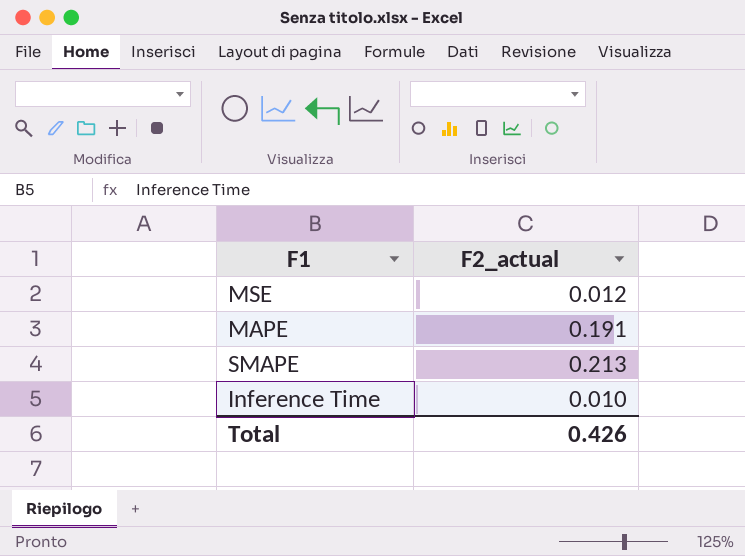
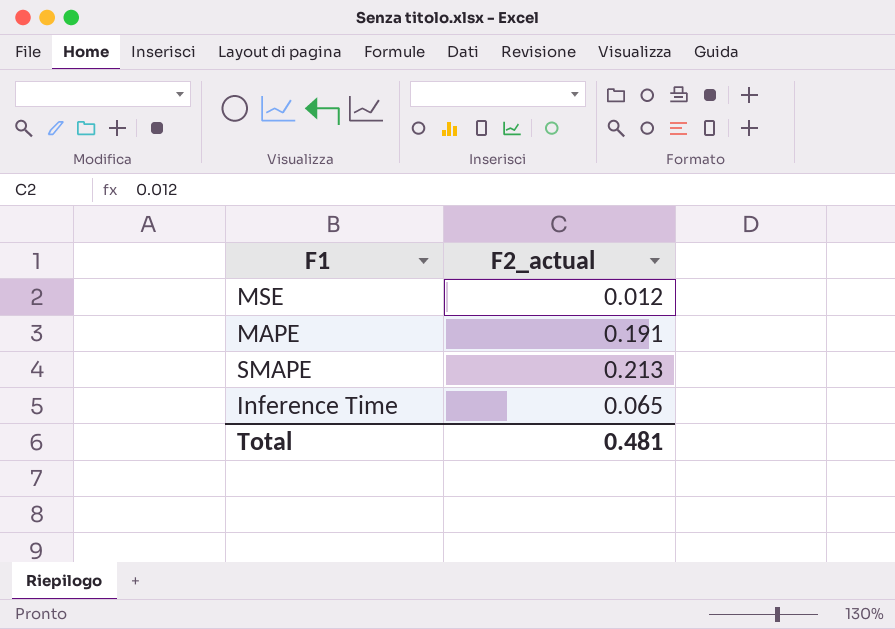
Inference Time | F2_actual: 0.010 -> 0.065
Total | F2_actual: 0.426 -> 0.481

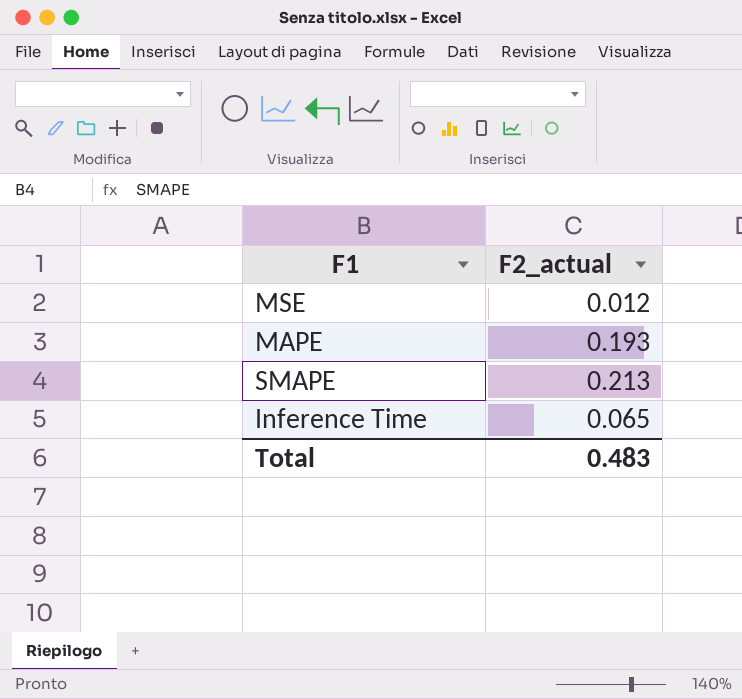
MAPE | F2_actual: 0.191 -> 0.193
Total | F2_actual: 0.481 -> 0.483

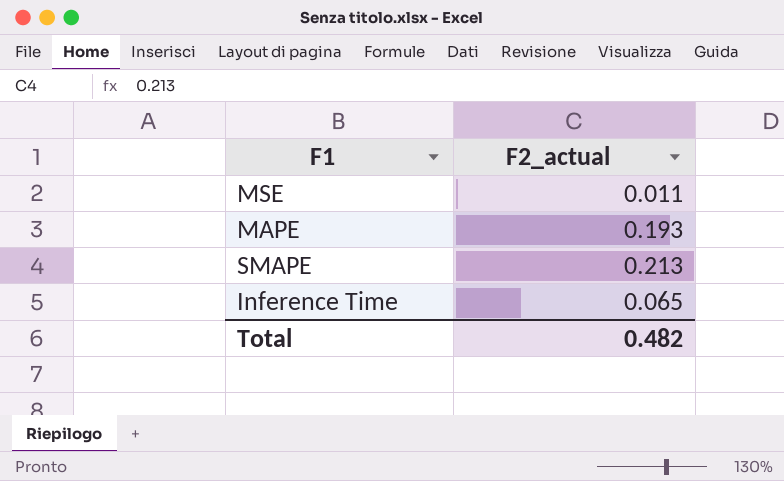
MSE | F2_actual: 0.012 -> 0.011
Total | F2_actual: 0.483 -> 0.482

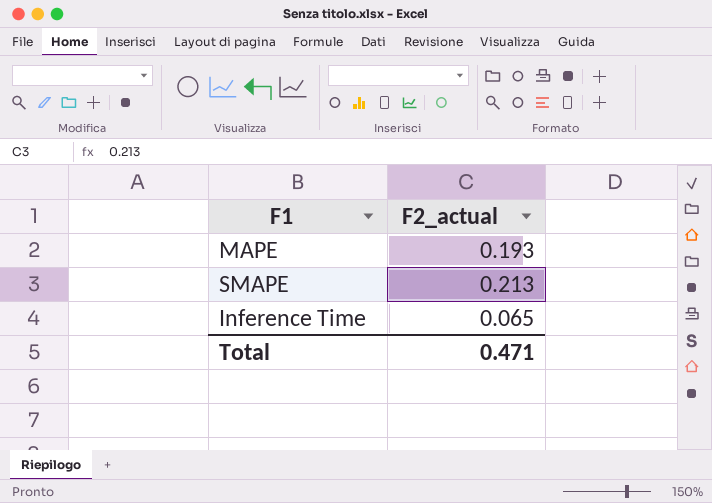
row MSE: 0.011 -> none
Total | F2_actual: 0.482 -> 0.471

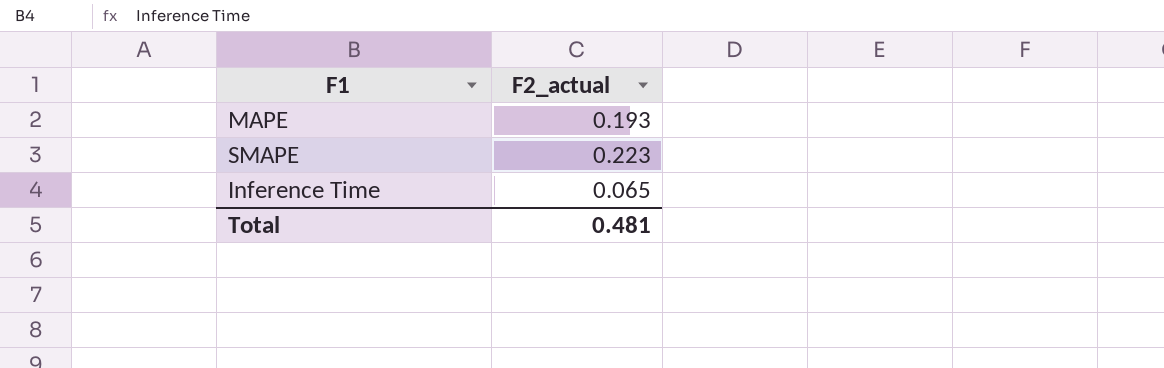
SMAPE | F2_actual: 0.213 -> 0.223
Total | F2_actual: 0.471 -> 0.481

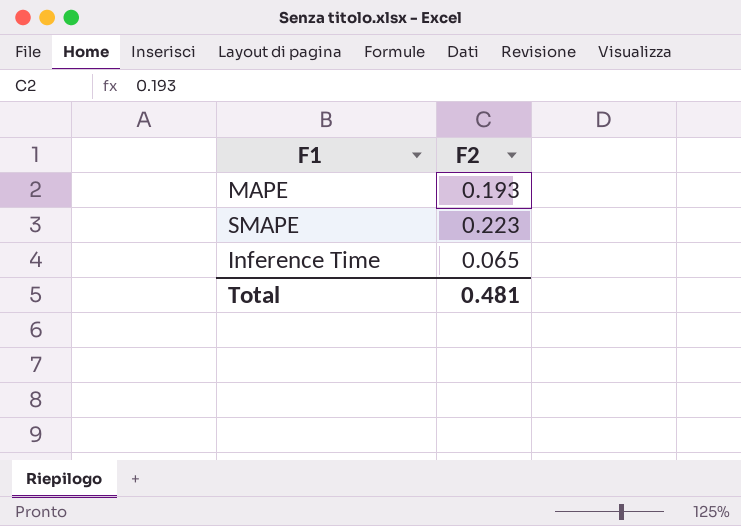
column name: F2_actual -> F2

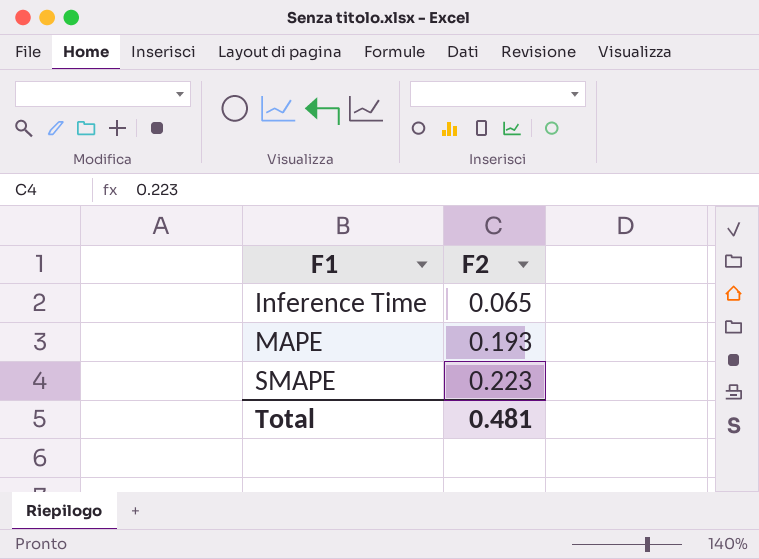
row order: none -> F1 ascending

